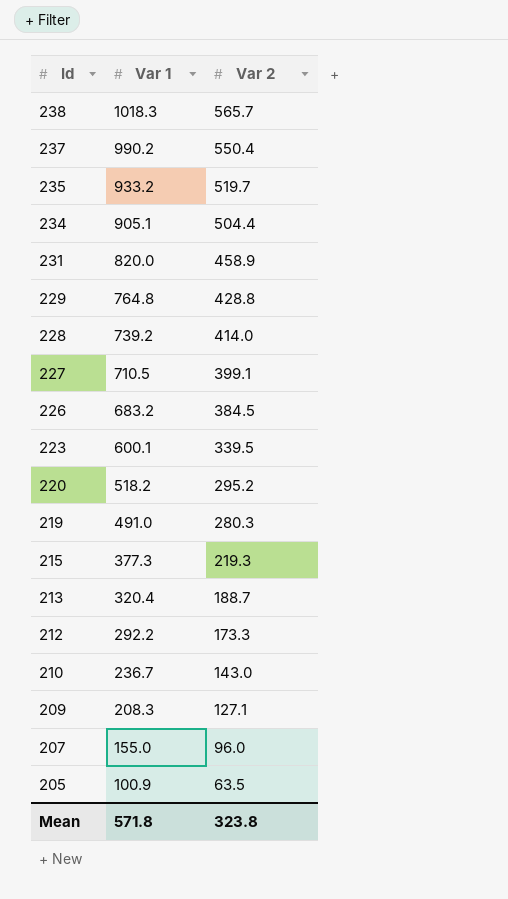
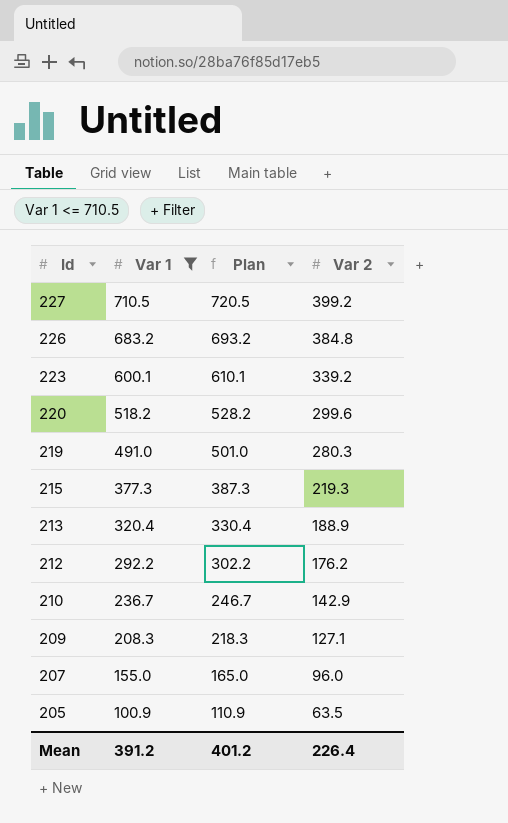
filter: none -> Var 1 <= 710.5
column Plan | formula: none -> [Var 1] + 10
227 | Var 2: 399.1 -> 399.2
226 | Var 2: 384.5 -> 384.8
223 | Var 2: 339.5 -> 339.2
220 | Var 2: 295.2 -> 299.6
213 | Var 2: 188.7 -> 188.9
212 | Var 2: 173.3 -> 176.2
210 | Var 2: 143.0 -> 142.9
Mean | Var 1: 571.8 -> 391.2
Mean | Var 2: 323.8 -> 226.4

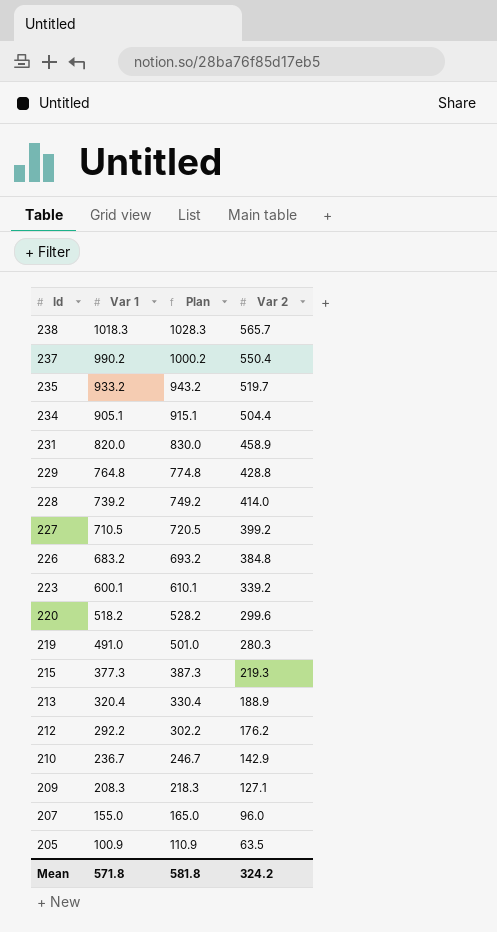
filter: Var 1 <= 710.5 -> none
Mean | Var 1: 391.2 -> 571.8
Mean | Plan: 401.2 -> 581.8
Mean | Var 2: 226.4 -> 324.2

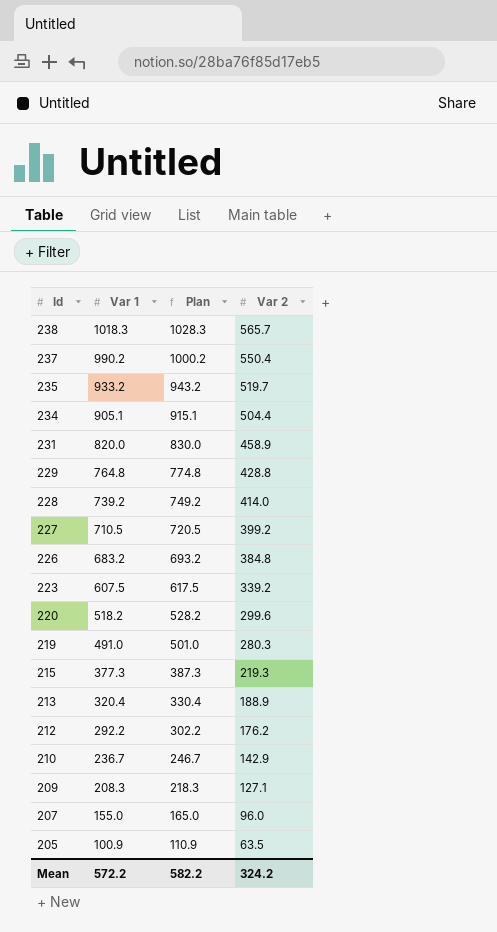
223 | Var 1: 600.1 -> 607.5
223 | Plan: 610.1 -> 617.5
Mean | Var 1: 571.8 -> 572.2
Mean | Plan: 581.8 -> 582.2

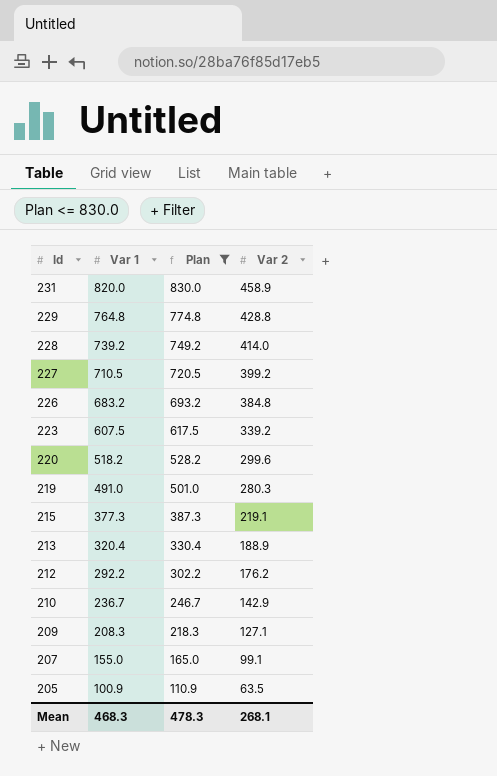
filter: none -> Plan <= 830.0
215 | Var 2: 219.3 -> 219.1
207 | Var 2: 96.0 -> 99.1
Mean | Var 1: 572.2 -> 468.3
Mean | Plan: 582.2 -> 478.3
Mean | Var 2: 324.2 -> 268.1

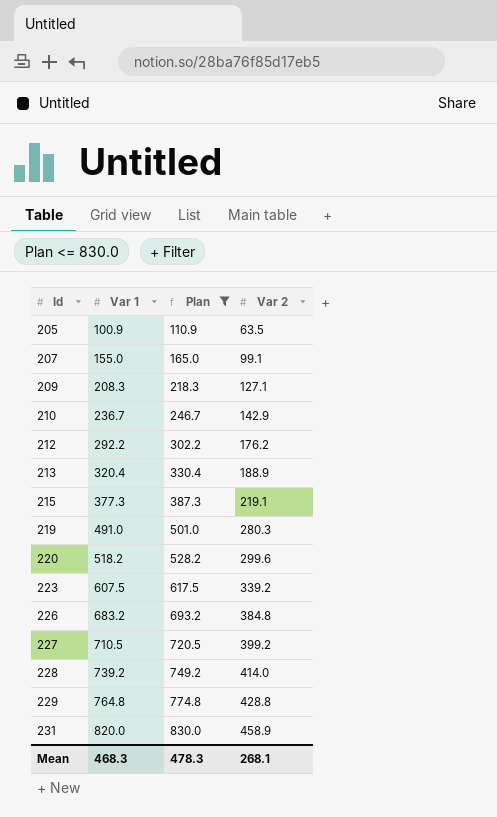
row order: Id descending -> Id ascending

